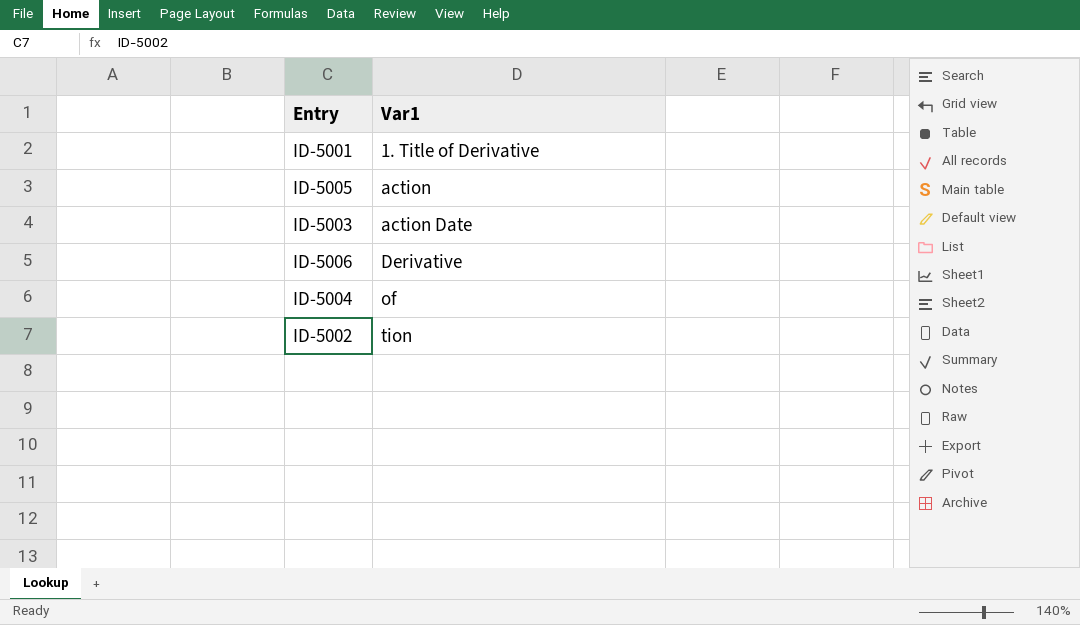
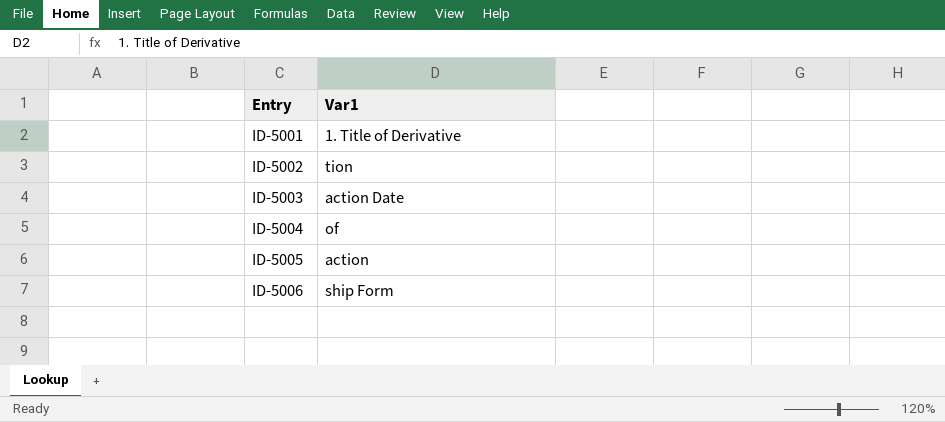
row order: Var1 ascending -> Entry ascending
ID-5006 | Var1: Derivative -> ship Form

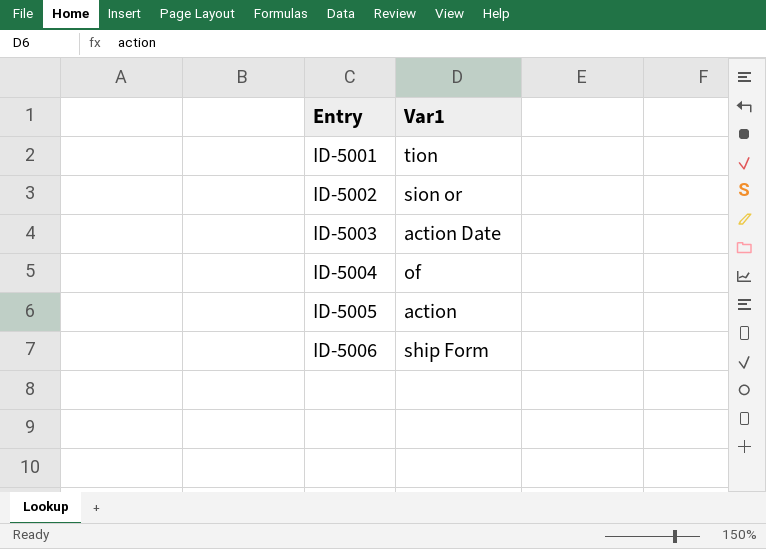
ID-5001 | Var1: 1. Title of Derivative -> tion
ID-5002 | Var1: tion -> sion or

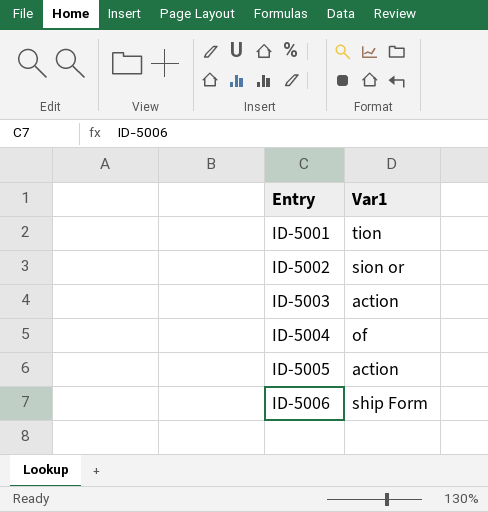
ID-5003 | Var1: action Date -> action

